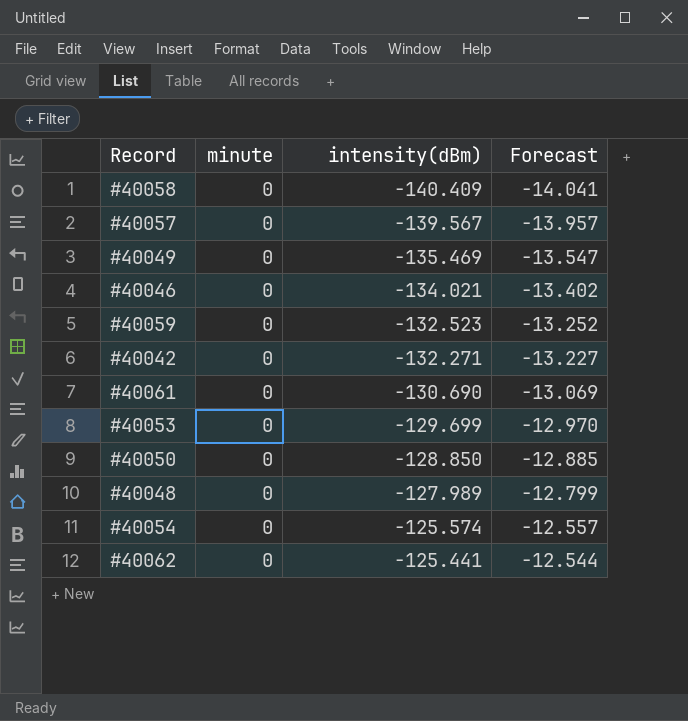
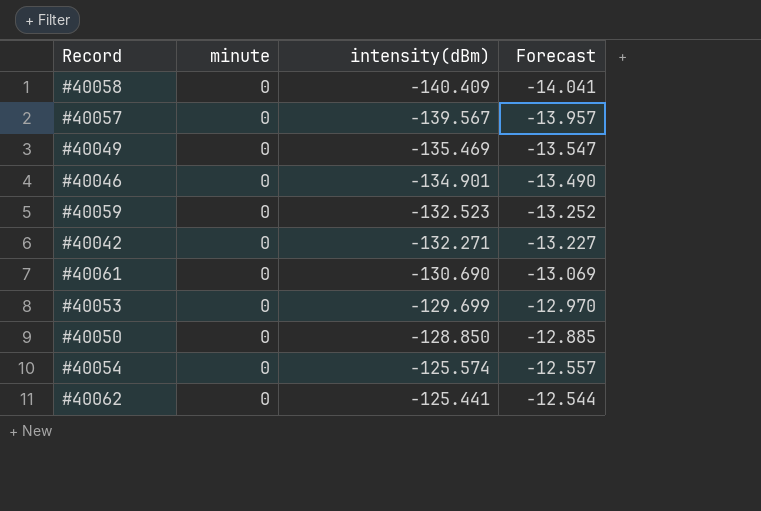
row #40048: 0 | -127.989 | -12.799 -> none
#40046 | intensity(dBm): -134.021 -> -134.901
#40046 | Forecast: -13.402 -> -13.490

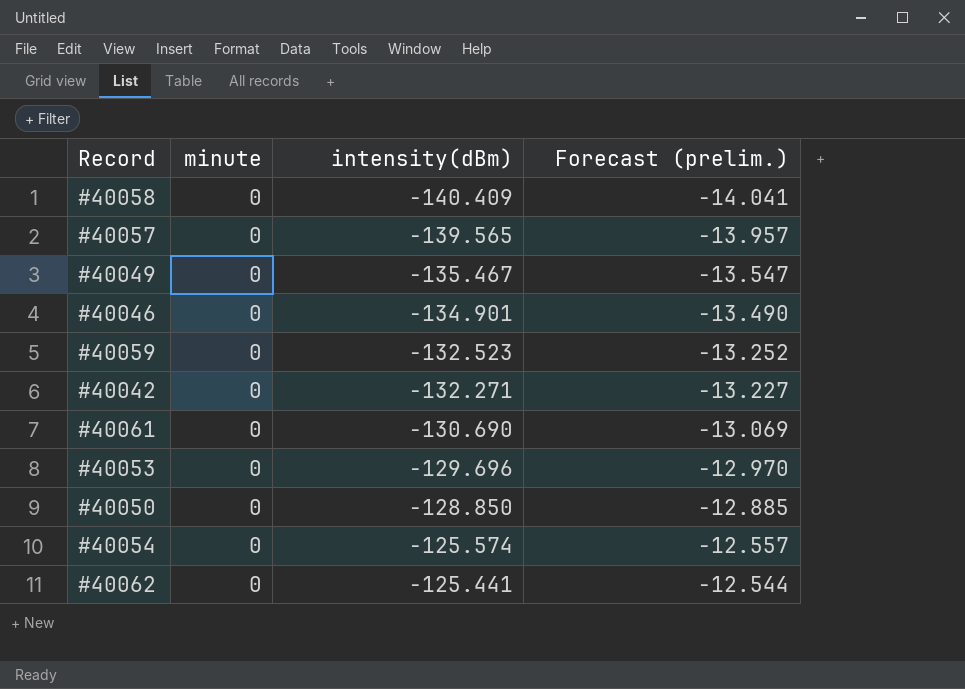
column name: Forecast -> Forecast (prelim.)
#40057 | intensity(dBm): -139.567 -> -139.565
#40049 | intensity(dBm): -135.469 -> -135.467
#40053 | intensity(dBm): -129.699 -> -129.696

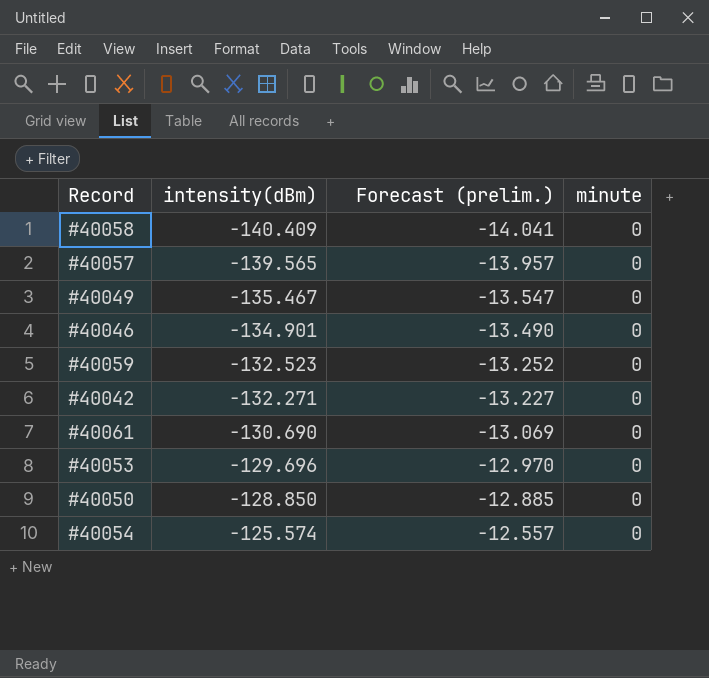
column minute | position: 2 -> 4
row #40062: 0 | -125.441 | -12.544 -> none

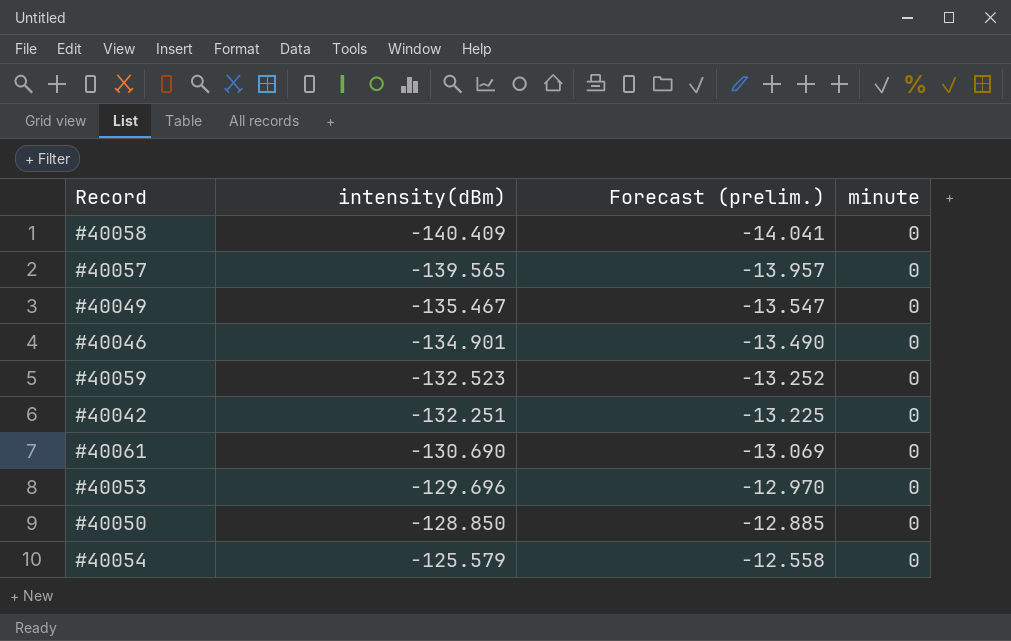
#40042 | intensity(dBm): -132.271 -> -132.251
#40042 | Forecast (prelim.): -13.227 -> -13.225
#40054 | intensity(dBm): -125.574 -> -125.579
#40054 | Forecast (prelim.): -12.557 -> -12.558

